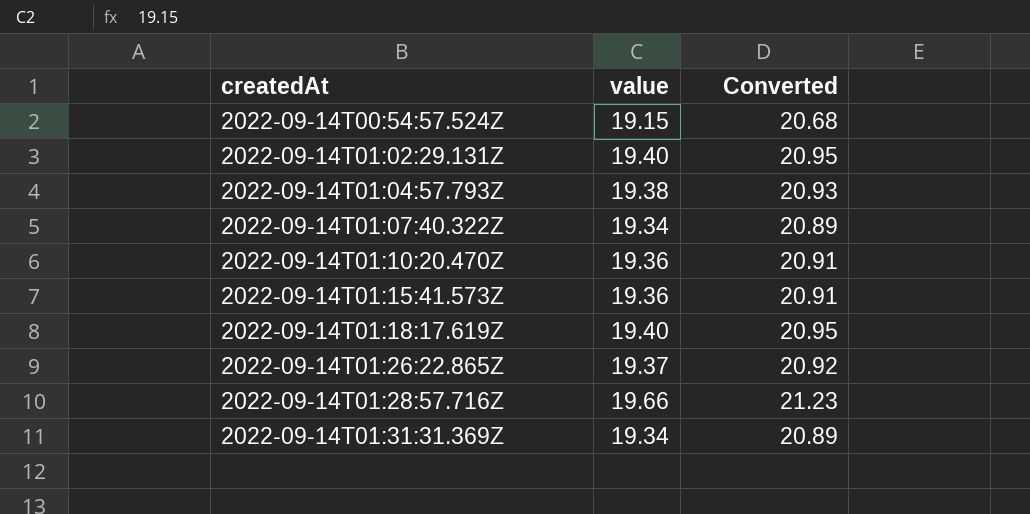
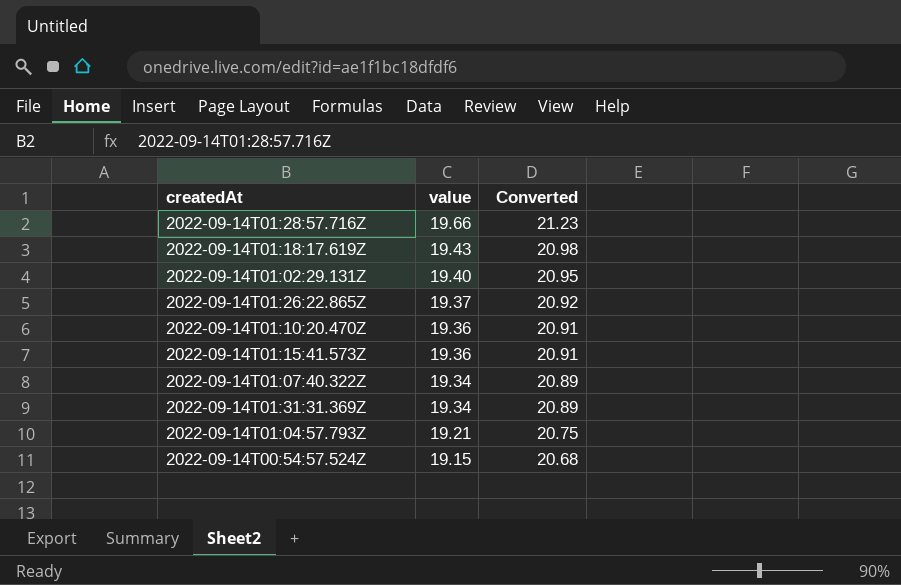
row order: createdAt ascending -> value descending
2022-09-14T01:18:17.619Z | value: 19.40 -> 19.43
2022-09-14T01:18:17.619Z | Converted: 20.95 -> 20.98
2022-09-14T01:04:57.793Z | value: 19.38 -> 19.21
2022-09-14T01:04:57.793Z | Converted: 20.93 -> 20.75

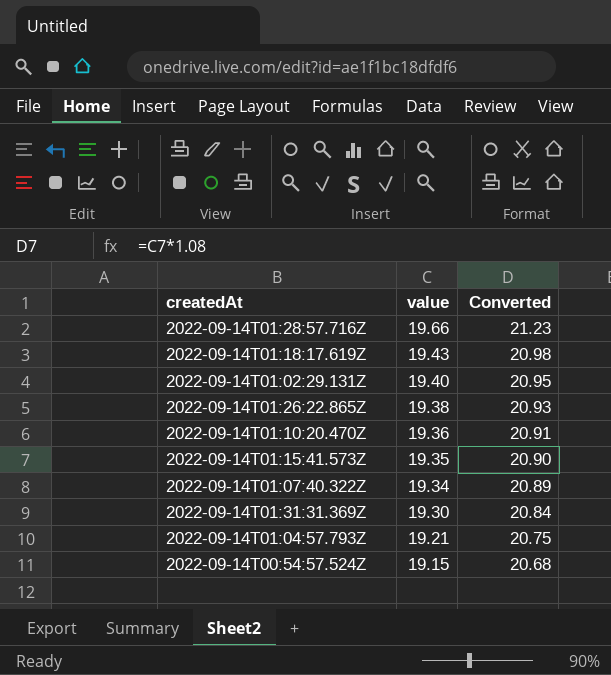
2022-09-14T01:26:22.865Z | value: 19.37 -> 19.38
2022-09-14T01:26:22.865Z | Converted: 20.92 -> 20.93
2022-09-14T01:15:41.573Z | value: 19.36 -> 19.35
2022-09-14T01:15:41.573Z | Converted: 20.91 -> 20.90
2022-09-14T01:31:31.369Z | value: 19.34 -> 19.30
2022-09-14T01:31:31.369Z | Converted: 20.89 -> 20.84

